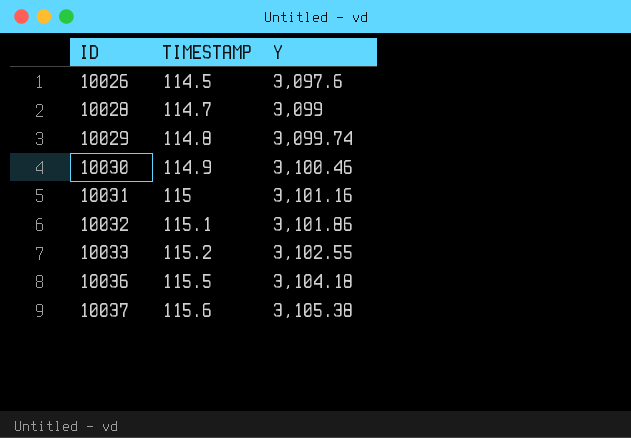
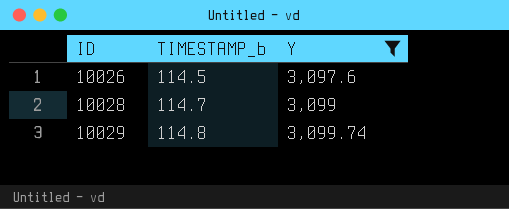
filter: none -> Y <= 3,099.74
column name: TIMESTAMP -> TIMESTAMP_b

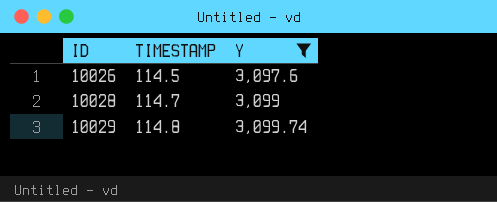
column name: TIMESTAMP_b -> TIMESTAMP

